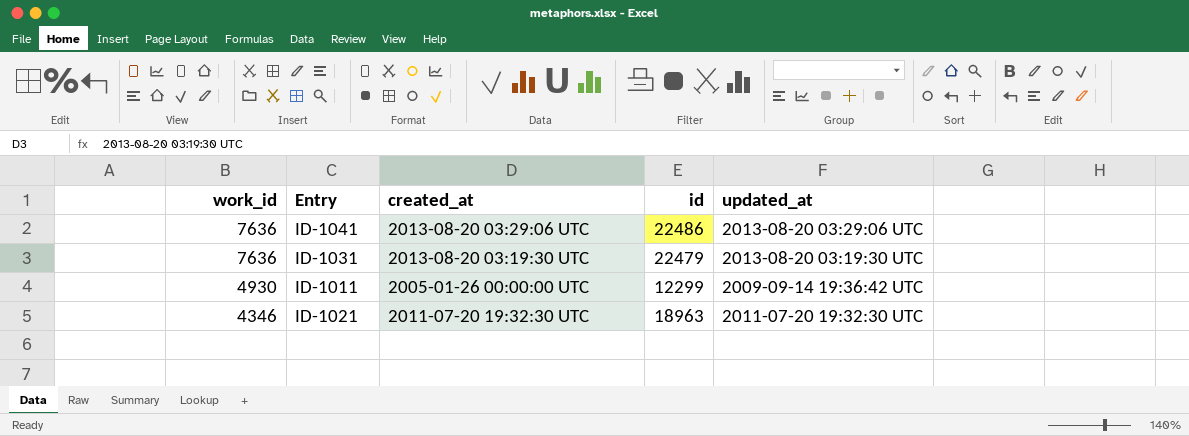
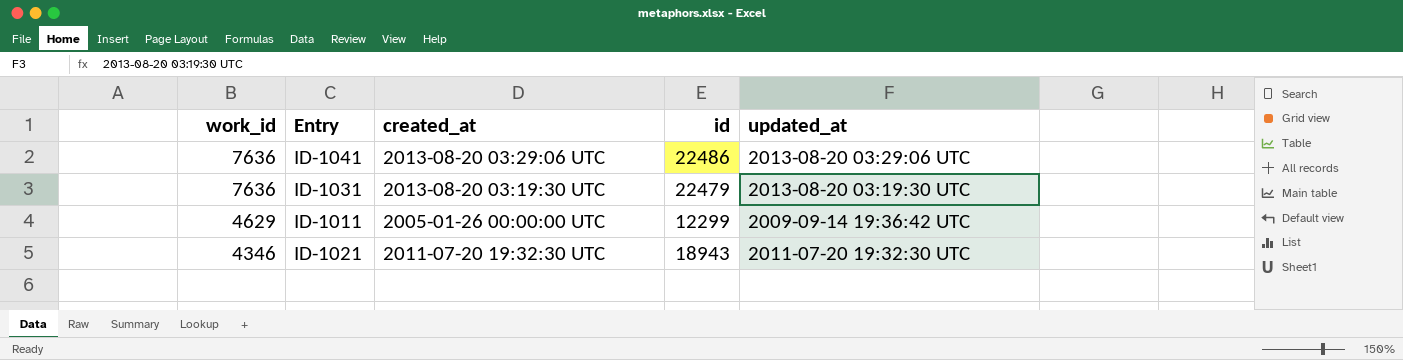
ID-1011 | work_id: 4930 -> 4629
ID-1021 | id: 18963 -> 18943

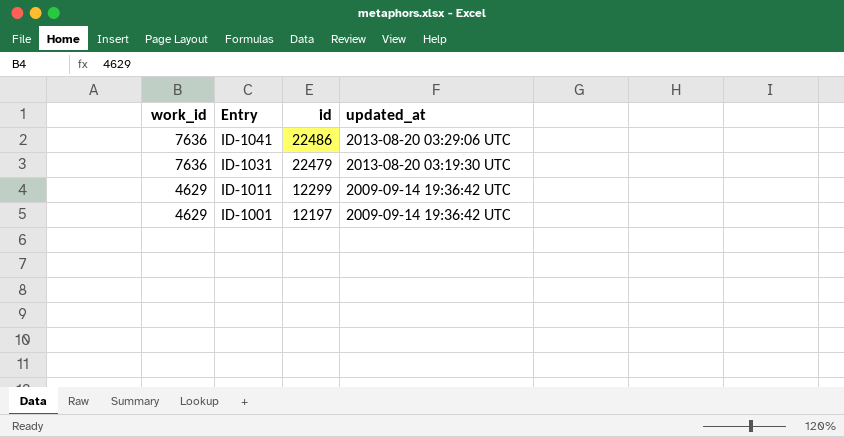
column created_at | position: 3 -> none
row ID-1021: 4346 | 2011-07-20 19:32:30 UTC | 18943 | 2011-07-20 19:32:30 UTC -> none
row ID-1001: none -> 4629 | 12197 | 2009-09-14 19:36:42 UTC

